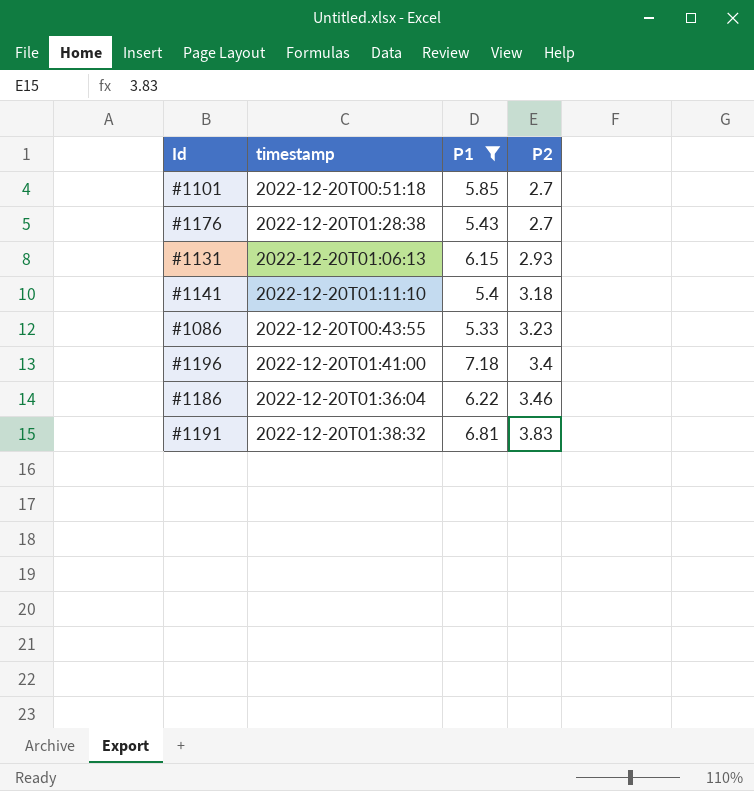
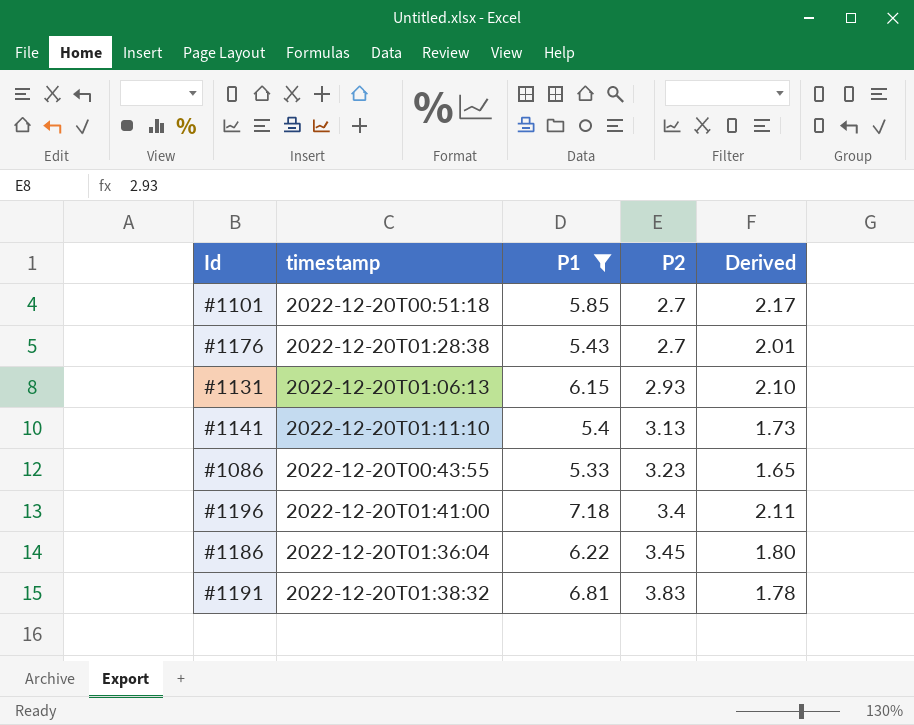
column Derived | formula: none -> [P1] / [P2]
#1141 | P2: 3.18 -> 3.13
#1186 | P2: 3.46 -> 3.45

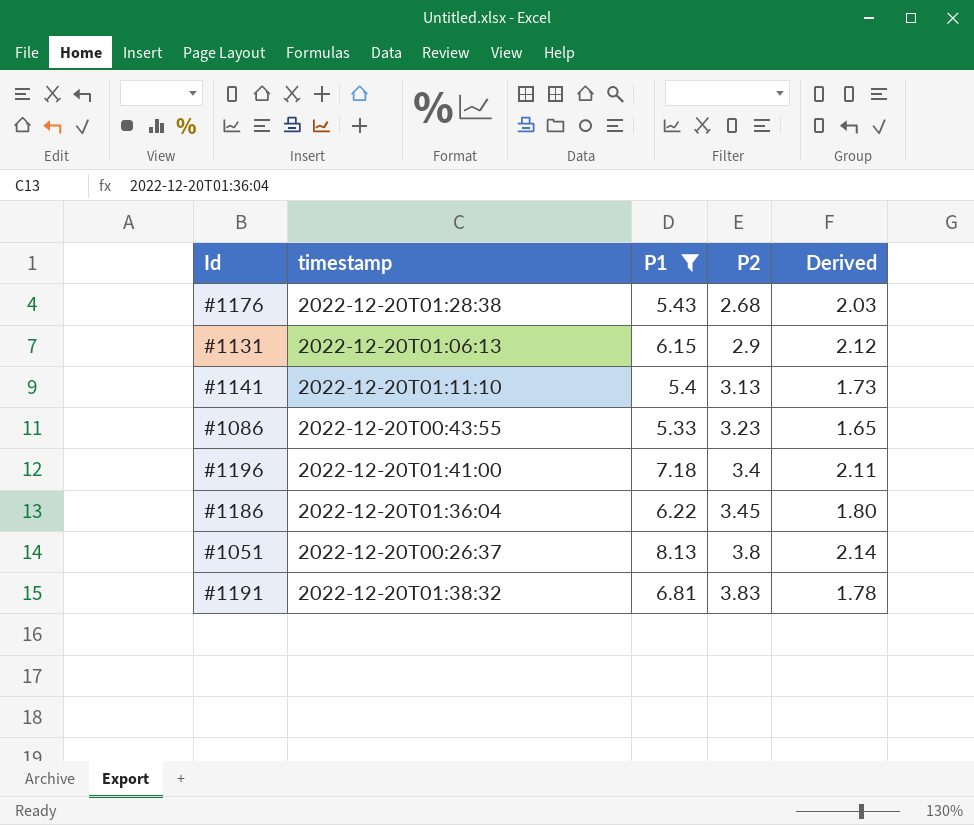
row #1101: 2022-12-20T00:51:18 | 5.85 | 2.7 | 2.17 -> none
#1176 | P2: 2.7 -> 2.68
#1176 | Derived: 2.01 -> 2.03
#1131 | P2: 2.93 -> 2.9
#1131 | Derived: 2.10 -> 2.12
row #1051: none -> 2022-12-20T00:26:37 | 8.13 | 3.8 | 2.14

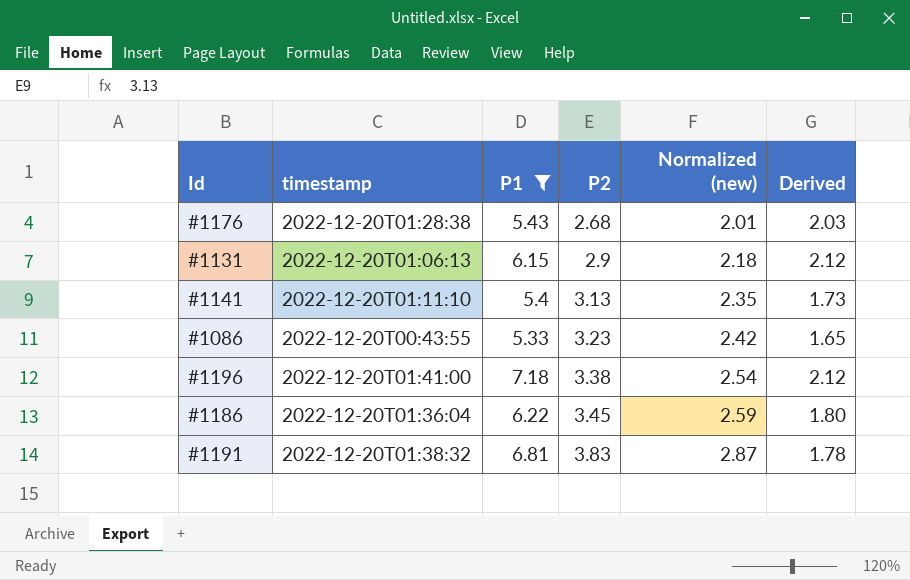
column Normalized (new) | formula: none -> [P2] * 0.75
row #1051: 2022-12-20T00:26:37 | 8.13 | 3.8 | 2.14 -> none
#1196 | P2: 3.4 -> 3.38
#1196 | Derived: 2.11 -> 2.12

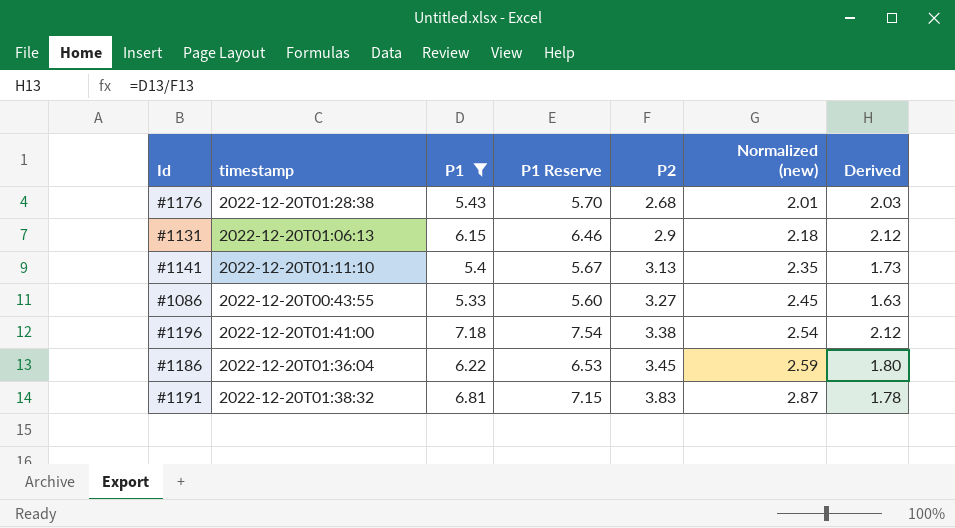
column P1 Reserve | formula: none -> [P1] * 1.05
#1086 | P2: 3.23 -> 3.27
#1086 | Normalized (new): 2.42 -> 2.45
#1086 | Derived: 1.65 -> 1.63

